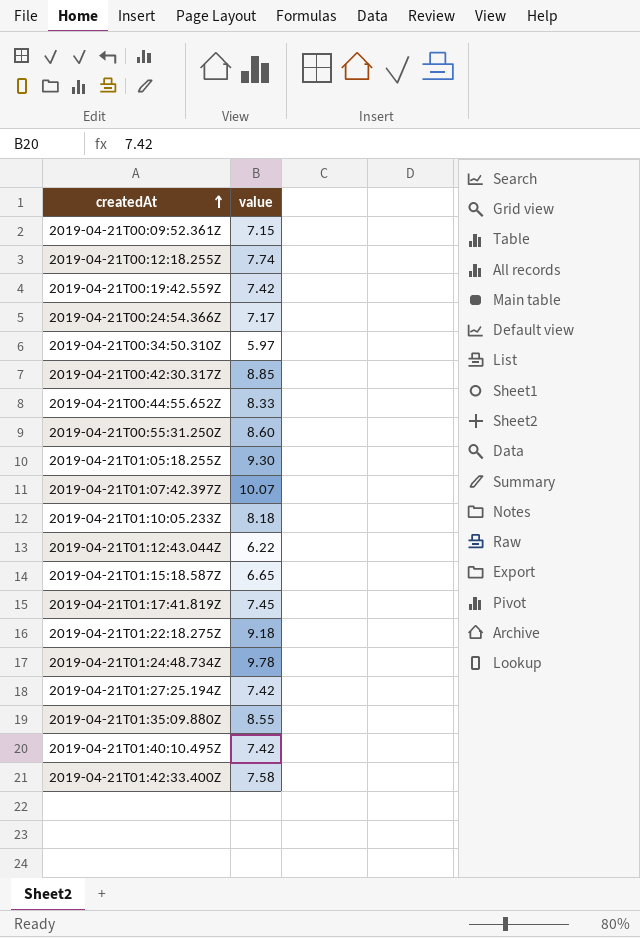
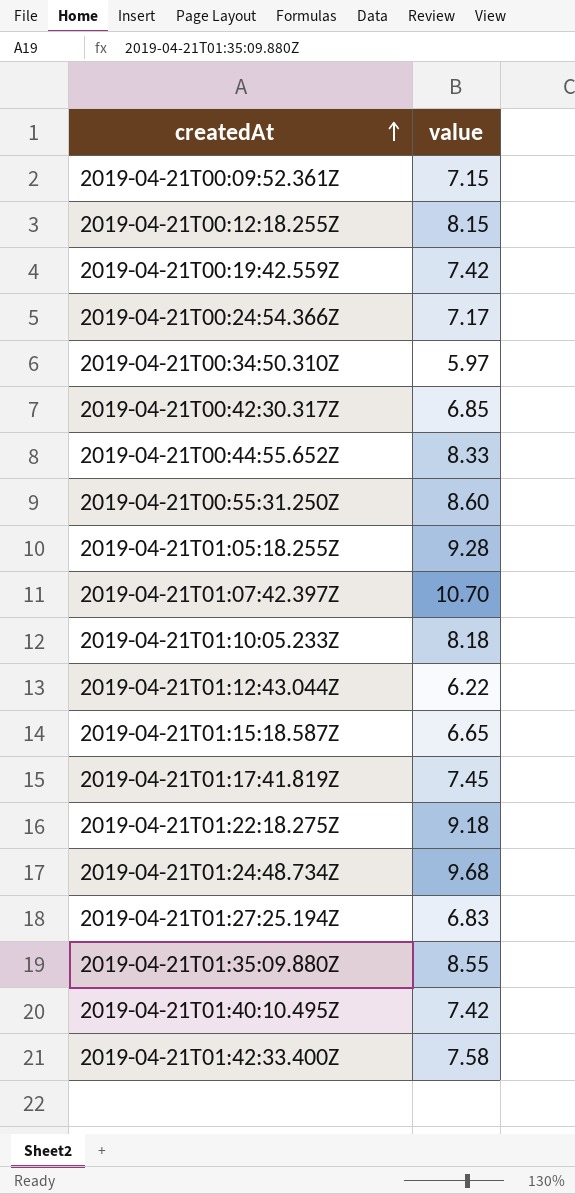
2019-04-21T00:12:18.255Z | value: 7.74 -> 8.15
2019-04-21T00:42:30.317Z | value: 8.85 -> 6.85
2019-04-21T01:05:18.255Z | value: 9.30 -> 9.28
2019-04-21T01:07:42.397Z | value: 10.07 -> 10.70
2019-04-21T01:24:48.734Z | value: 9.78 -> 9.68
2019-04-21T01:27:25.194Z | value: 7.42 -> 6.83

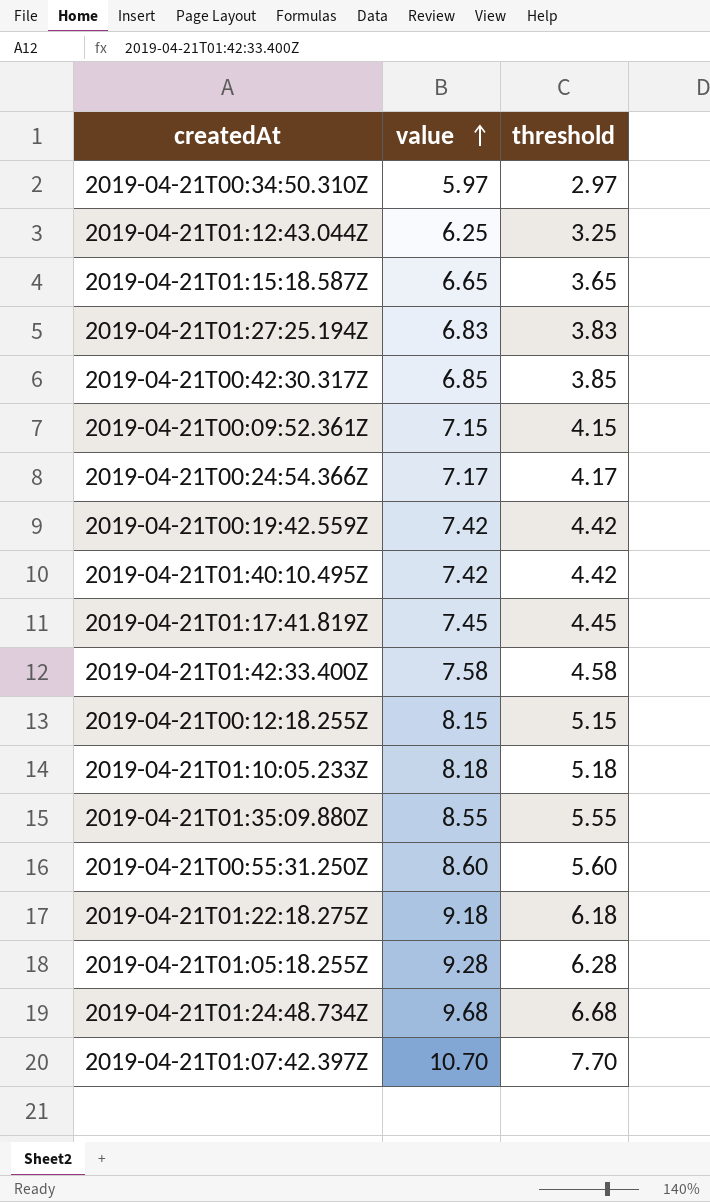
row order: createdAt ascending -> value ascending
column threshold | formula: none -> [value] - 3
row 2019-04-21T00:44:55.652Z: 8.33 -> none
2019-04-21T01:12:43.044Z | value: 6.22 -> 6.25

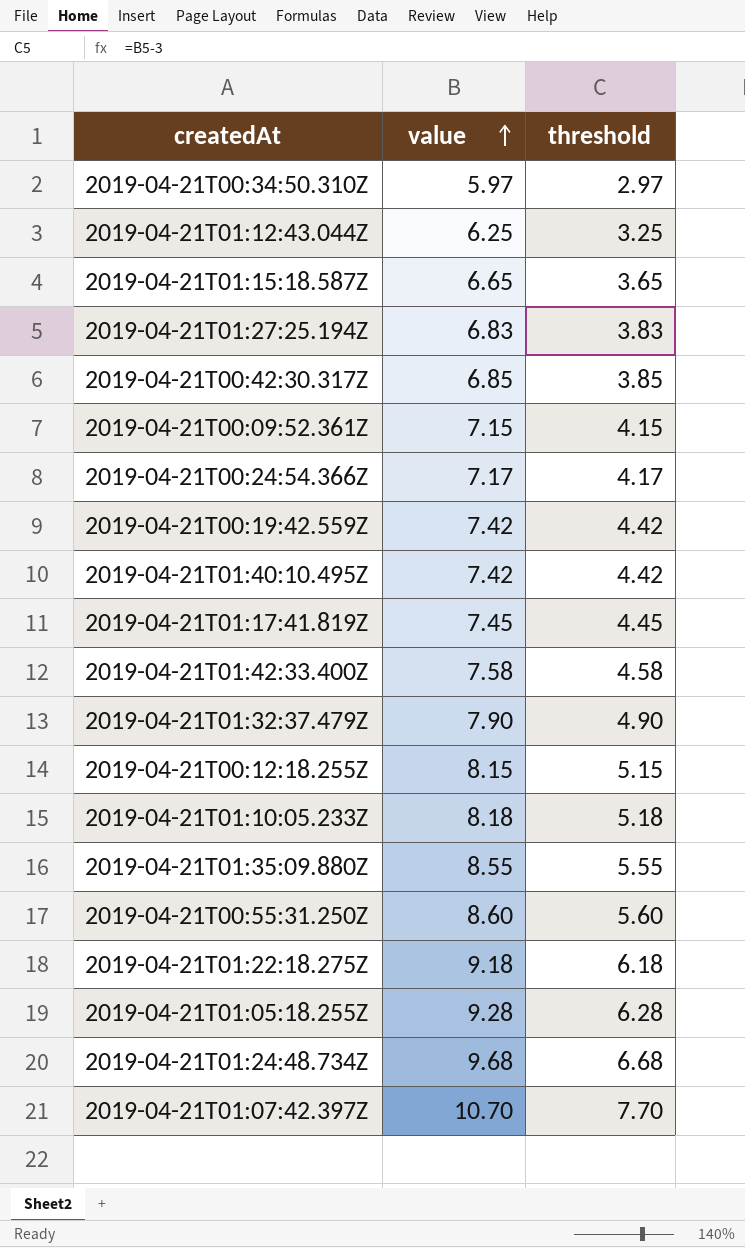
row 2019-04-21T01:32:37.479Z: none -> 7.90 | 4.90

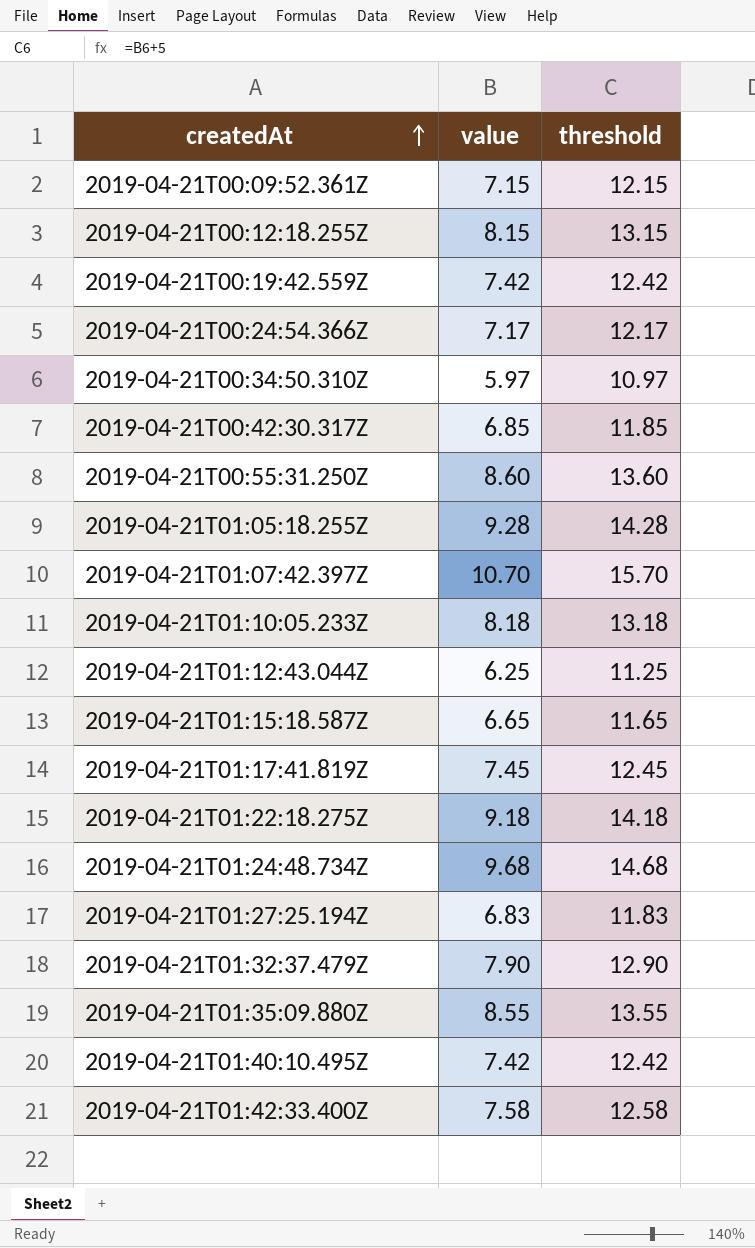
row order: value ascending -> createdAt ascending
column threshold | formula: [value] - 3 -> [value] + 5

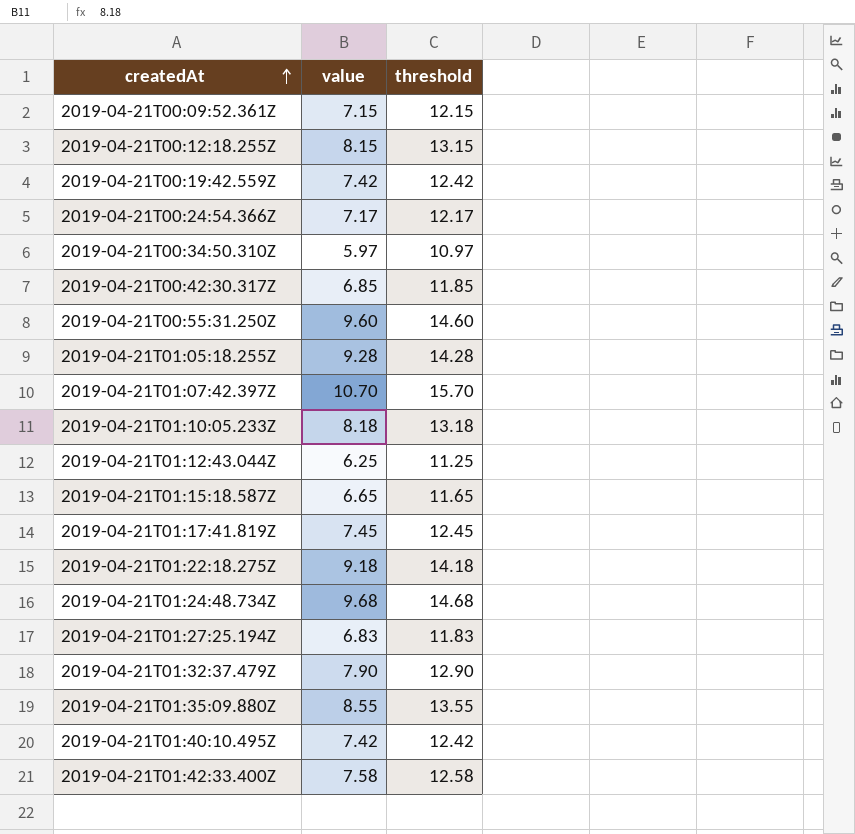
2019-04-21T00:55:31.250Z | value: 8.60 -> 9.60
2019-04-21T00:55:31.250Z | threshold: 13.60 -> 14.60

